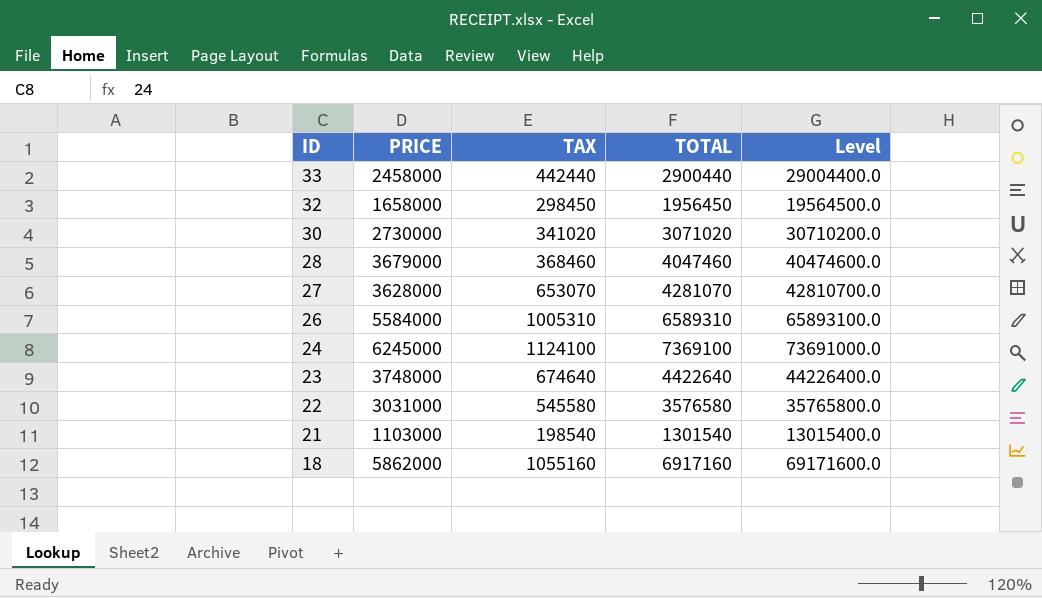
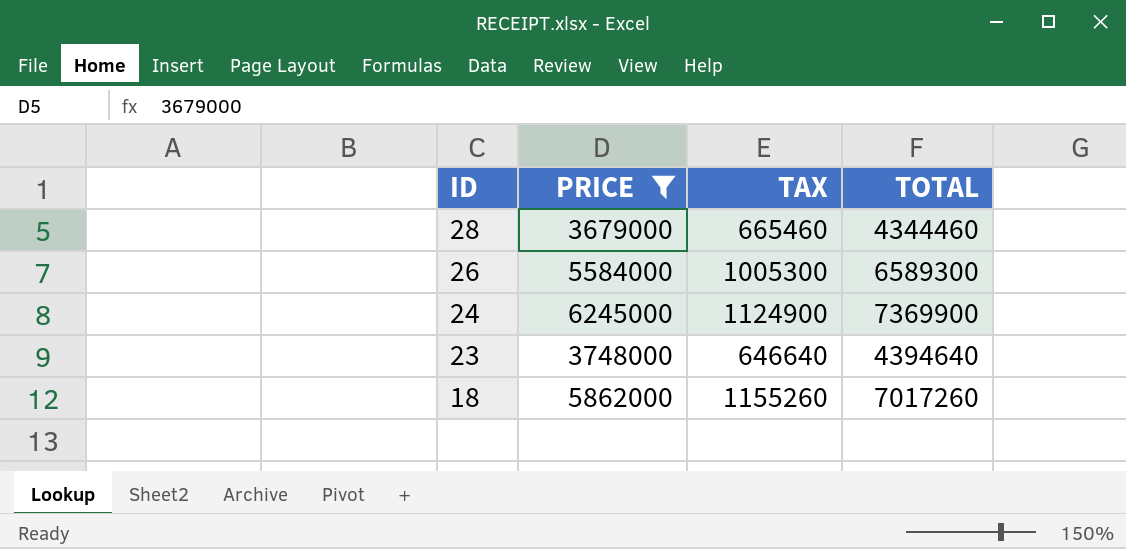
filter: none -> PRICE >= 3679000
column Level | formula: [TOTAL] * 10 -> none
28 | TAX: 368460 -> 665460
28 | TOTAL: 4047460 -> 4344460
26 | TAX: 1005310 -> 1005300
26 | TOTAL: 6589310 -> 6589300
24 | TAX: 1124100 -> 1124900
24 | TOTAL: 7369100 -> 7369900
23 | TAX: 674640 -> 646640
23 | TOTAL: 4422640 -> 4394640
18 | TAX: 1055160 -> 1155260
18 | TOTAL: 6917160 -> 7017260

